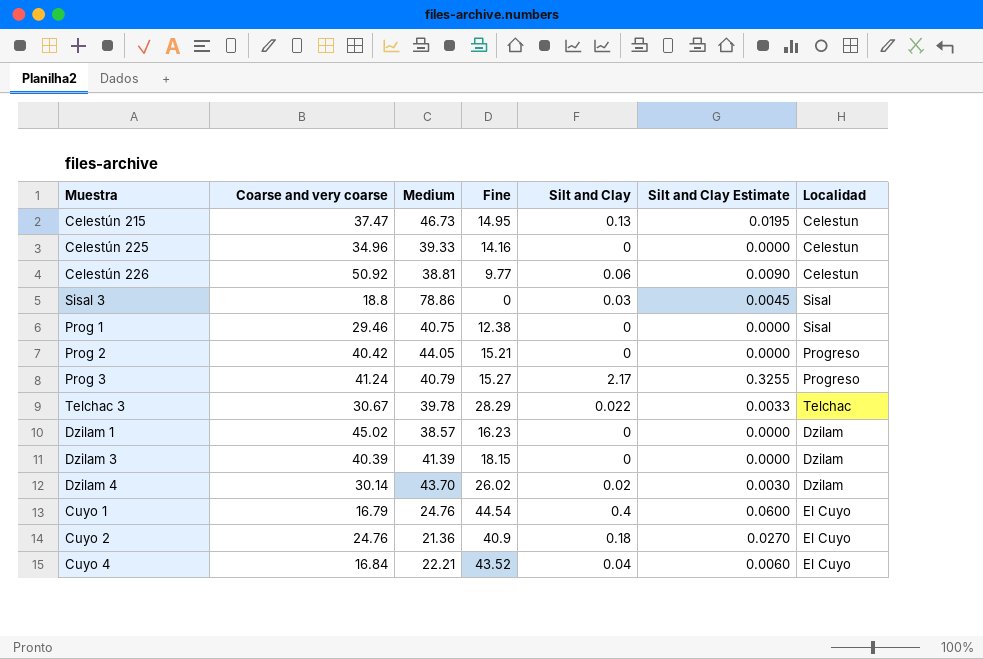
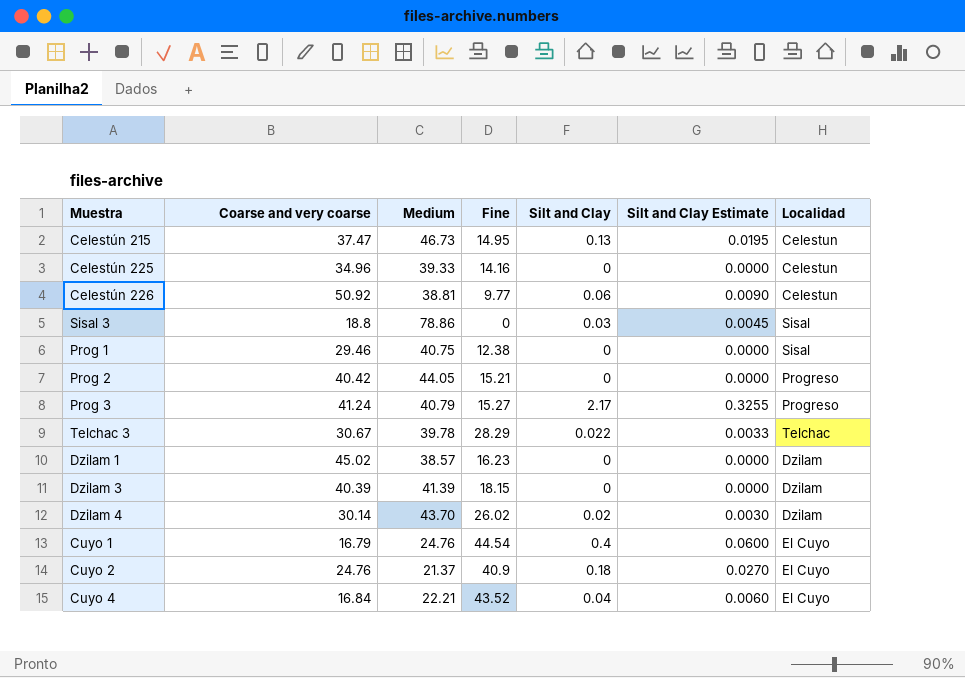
Cuyo 2 | Medium: 21.36 -> 21.37

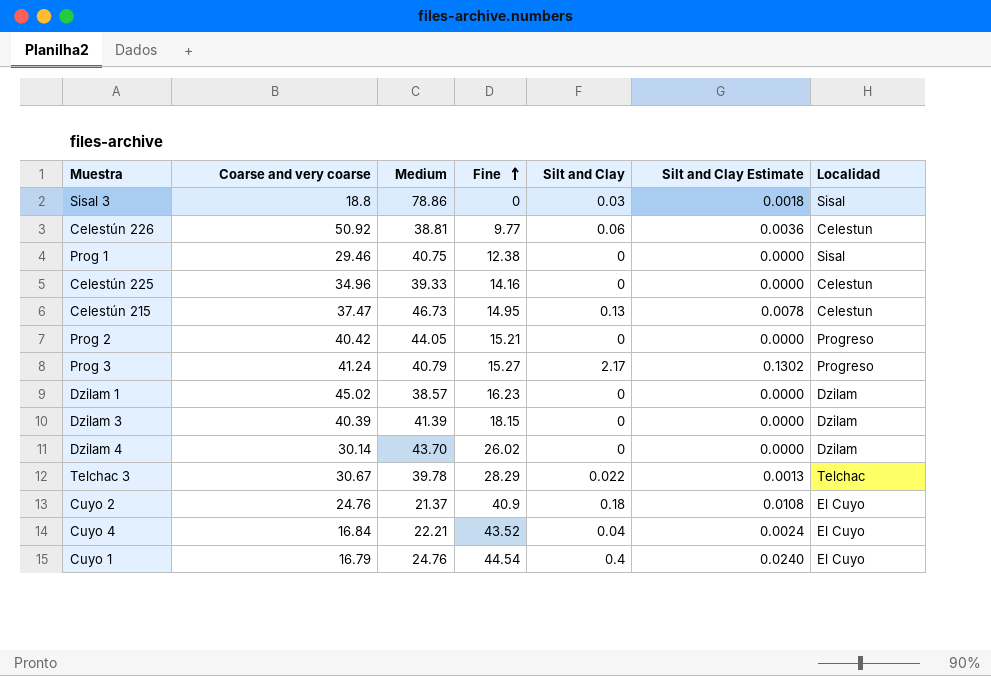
row order: none -> Fine ascending
column Silt and Clay Estimate | formula: [Silt and Clay] * 0.15 -> [Silt and Clay] * 0.06
Dzilam 4 | Silt and Clay: 0.02 -> 0

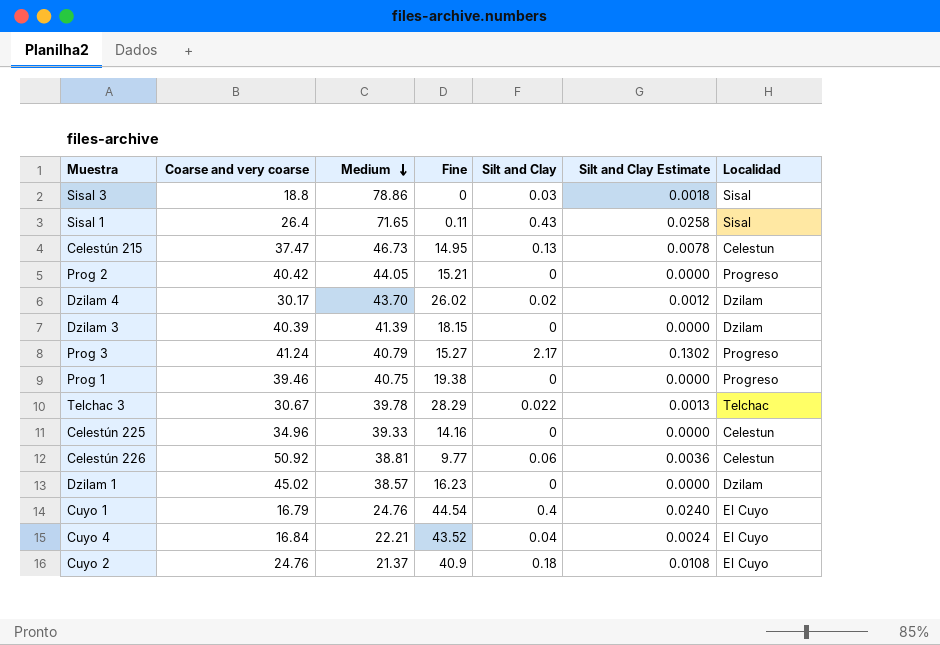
row order: Fine ascending -> Medium descending
row Sisal 1: none -> 26.4 | 71.65 | 0.11 | 0.43 | 0.0258 | Sisal
Dzilam 4 | Coarse and very coarse: 30.14 -> 30.17
Dzilam 4 | Silt and Clay: 0 -> 0.02
Dzilam 4 | Silt and Clay Estimate: 0.0000 -> 0.0012
Prog 1 | Coarse and very coarse: 29.46 -> 39.46
Prog 1 | Fine: 12.38 -> 19.38
Prog 1 | Localidad: Sisal -> Progreso

